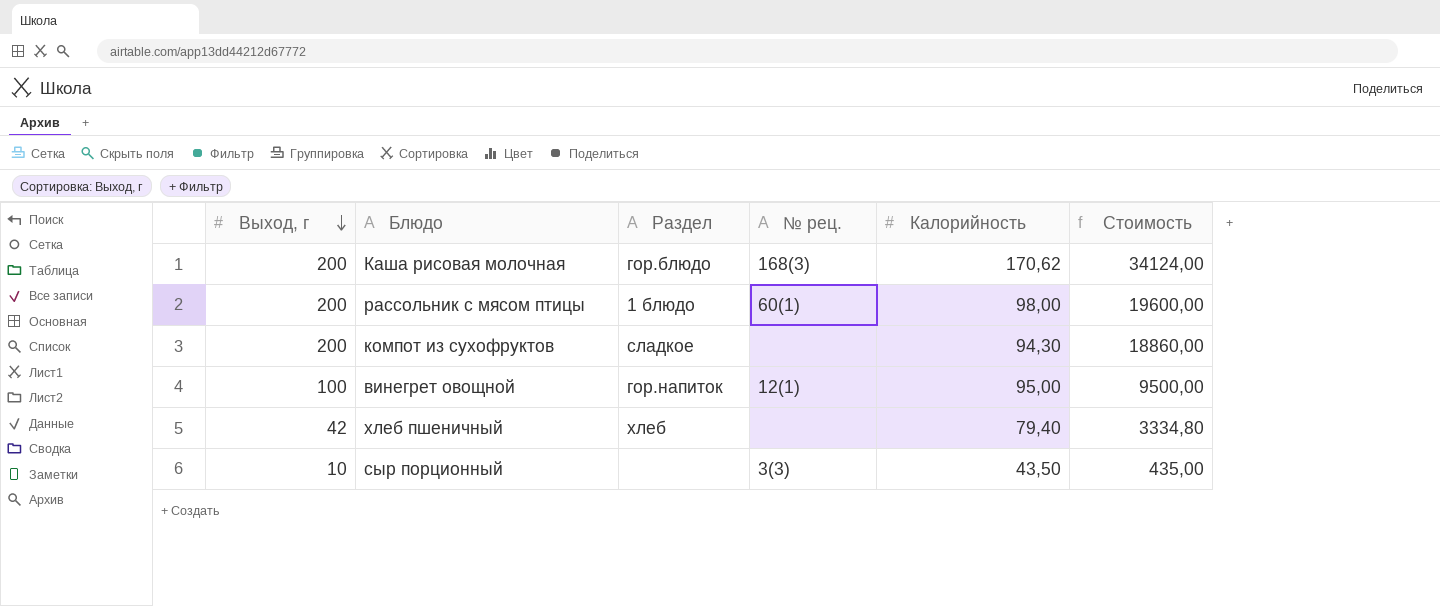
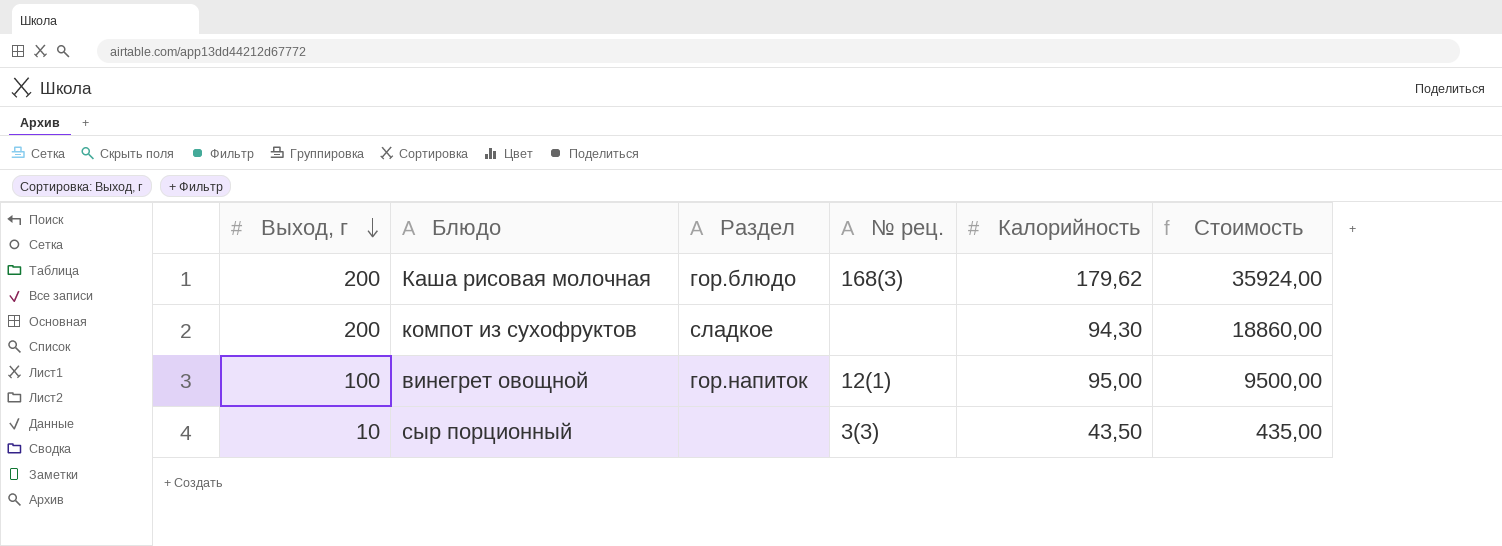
row рассольник с мясом птицы: 200 | 1 блюдо | 60(1) | 98,00 | 19600,00 -> none
row хлеб пшеничный: 42 | хлеб | none | 79,40 | 3334,80 -> none
Каша рисовая молочная | Калорийность: 170,62 -> 179,62
Каша рисовая молочная | Стоимость: 34124,00 -> 35924,00

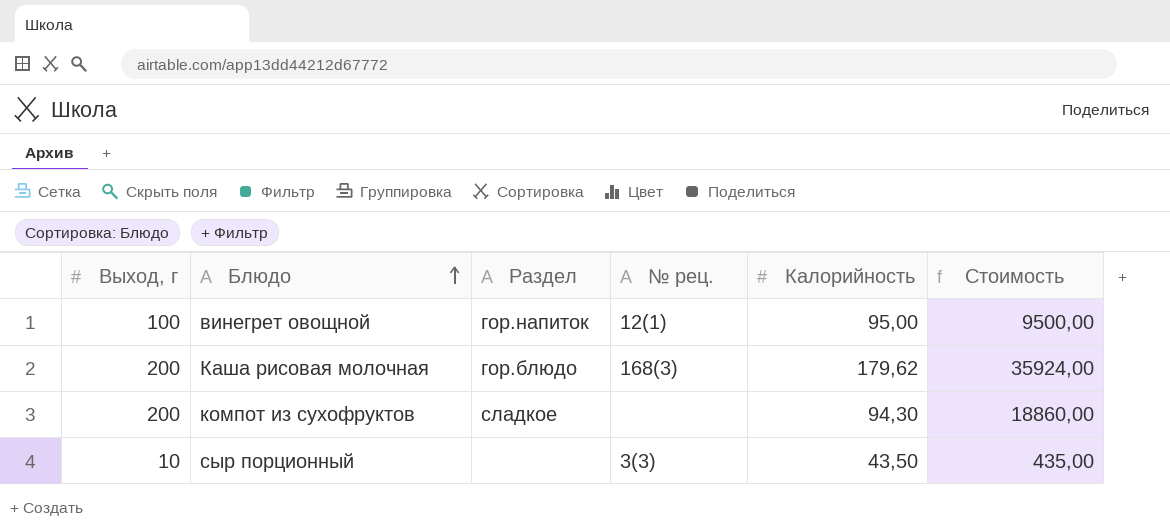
row order: Выход, г descending -> Блюдо ascending

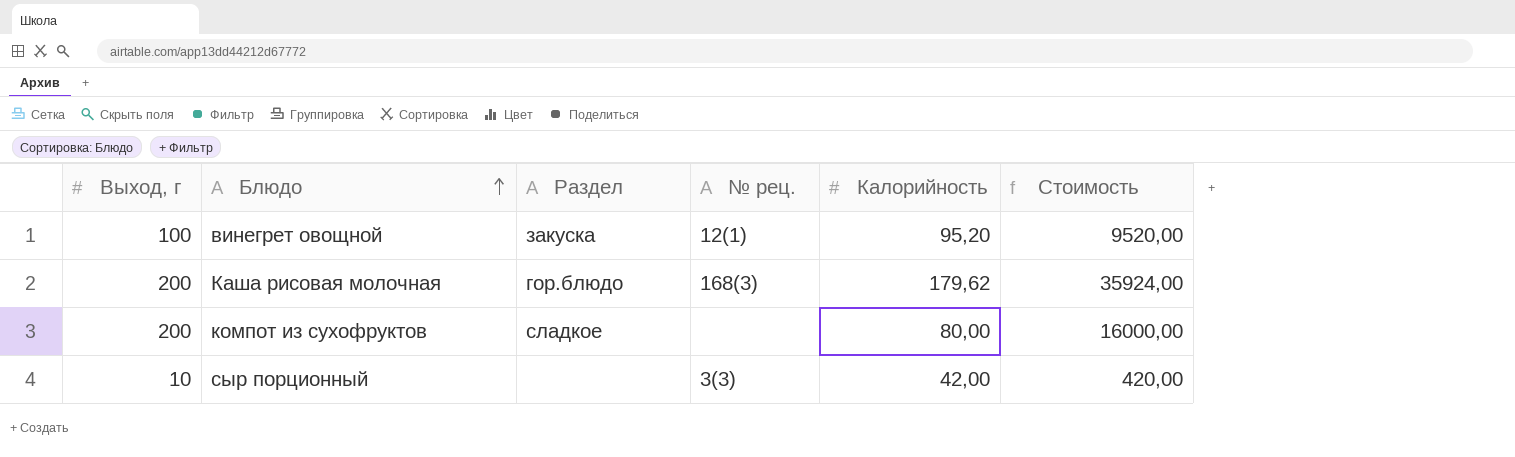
винегрет овощной | Раздел: гор.напиток -> закуска
винегрет овощной | Калорийность: 95,00 -> 95,20
винегрет овощной | Стоимость: 9500,00 -> 9520,00
компот из сухофруктов | Калорийность: 94,30 -> 80,00
компот из сухофруктов | Стоимость: 18860,00 -> 16000,00
сыр порционный | Калорийность: 43,50 -> 42,00
сыр порционный | Стоимость: 435,00 -> 420,00

